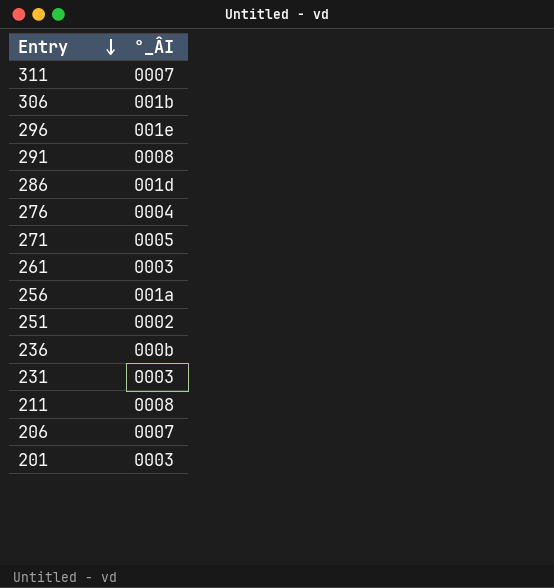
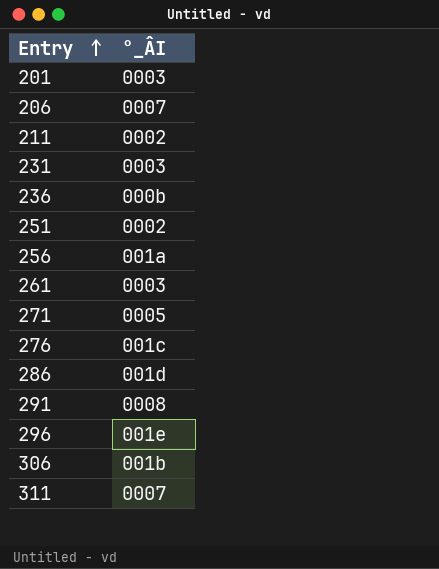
row order: Entry descending -> Entry ascending
211 | °_ÂI: 0008 -> 0002
276 | °_ÂI: 0004 -> 001c

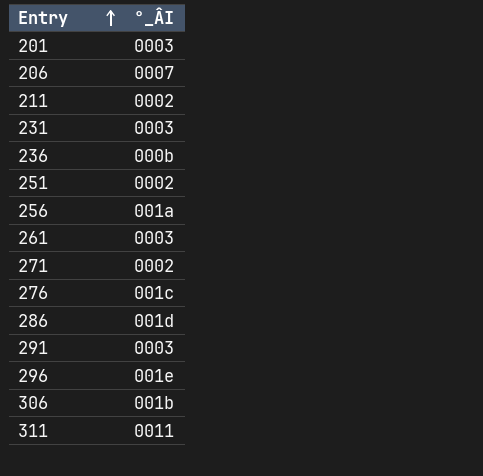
271 | °_ÂI: 0005 -> 0002
291 | °_ÂI: 0008 -> 0003
311 | °_ÂI: 0007 -> 0011

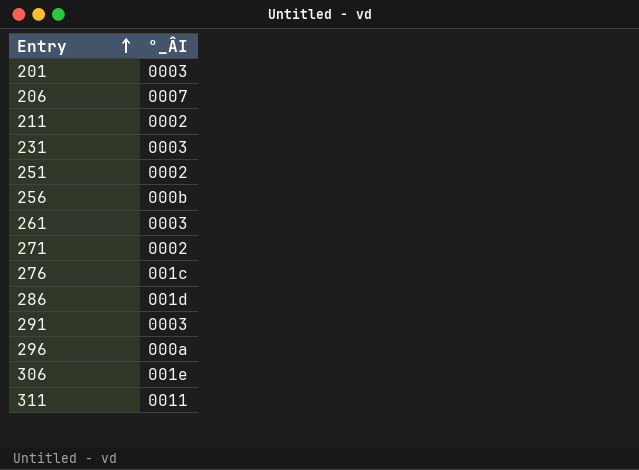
row 236: 000b -> none
256 | °_ÂI: 001a -> 000b
296 | °_ÂI: 001e -> 000a
306 | °_ÂI: 001b -> 001e

